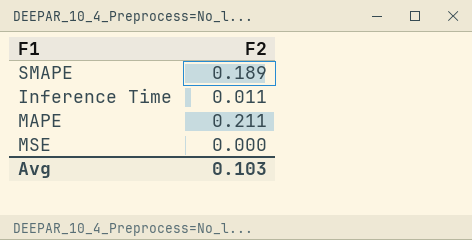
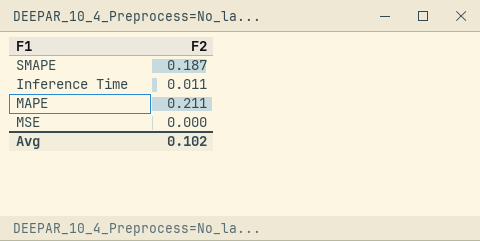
SMAPE | F2: 0.189 -> 0.187
Avg | F2: 0.103 -> 0.102

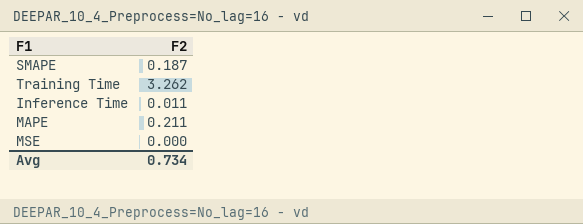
row Training Time: none -> 3.262
Avg | F2: 0.102 -> 0.734

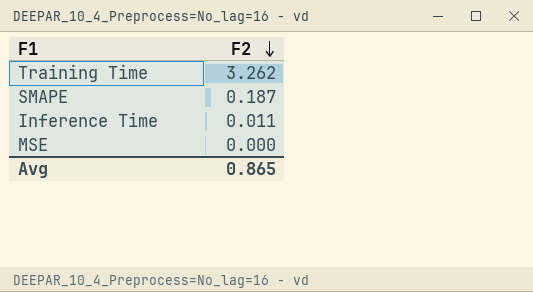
row order: none -> F2 descending
row MAPE: 0.211 -> none
Avg | F2: 0.734 -> 0.865

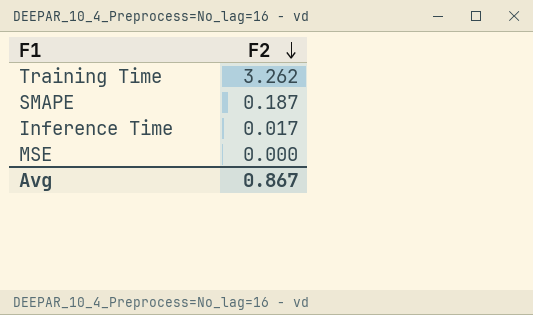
Inference Time | F2: 0.011 -> 0.017
Avg | F2: 0.865 -> 0.867

